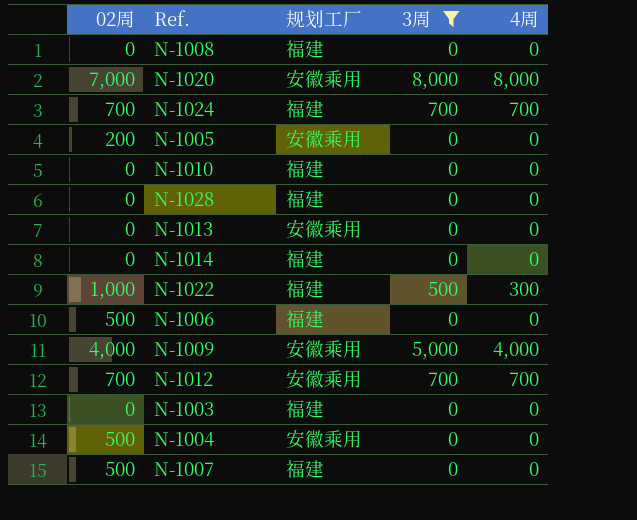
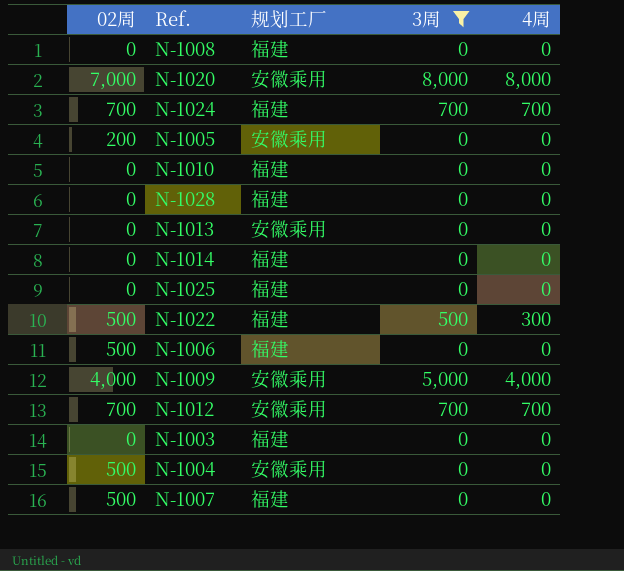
row N-1025: none -> 0 | 福建 | 0 | 0
N-1022 | 02周: 1,000 -> 500

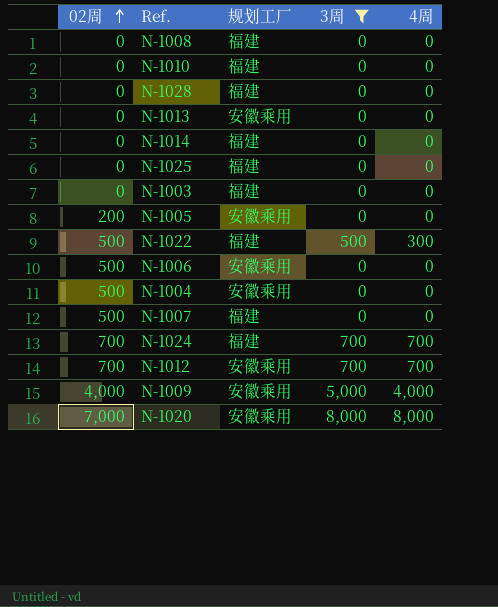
row order: none -> 02周 ascending
N-1006 | 规划工厂: 福建 -> 安徽乘用

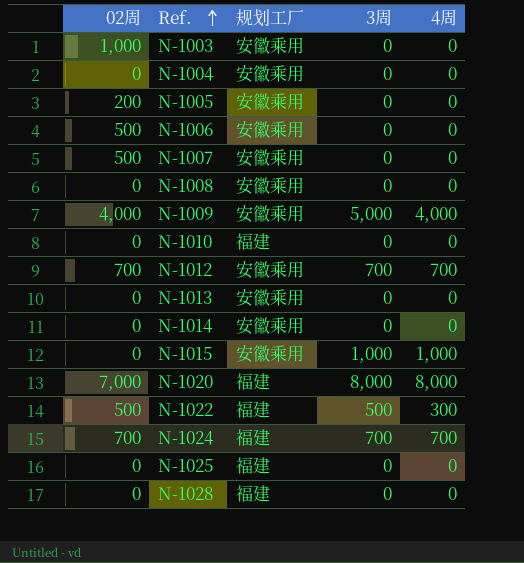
filter: 3周 != 1,000 -> none
row order: 02周 ascending -> Ref. ascending
N-1003 | 02周: 0 -> 1,000
N-1003 | 规划工厂: 福建 -> 安徽乘用
N-1004 | 02周: 500 -> 0
N-1007 | 规划工厂: 福建 -> 安徽乘用
N-1008 | 规划工厂: 福建 -> 安徽乘用
N-1014 | 规划工厂: 福建 -> 安徽乘用
N-1020 | 规划工厂: 安徽乘用 -> 福建

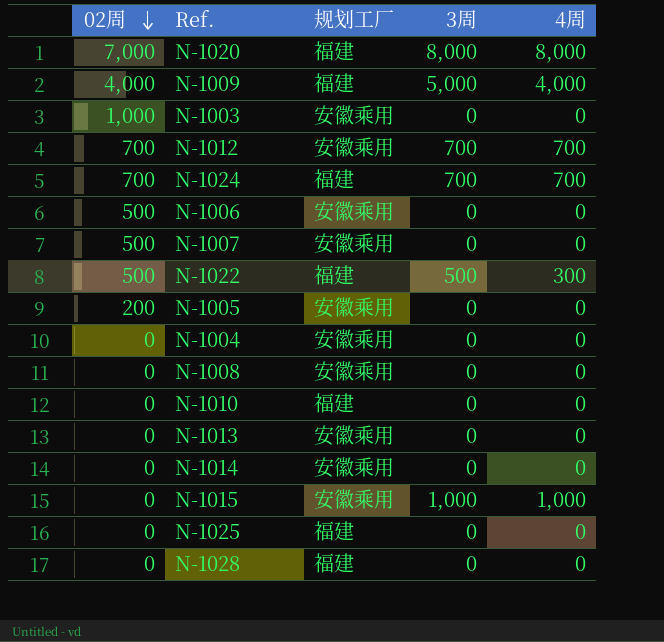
row order: Ref. ascending -> 02周 descending
N-1009 | 规划工厂: 安徽乘用 -> 福建

